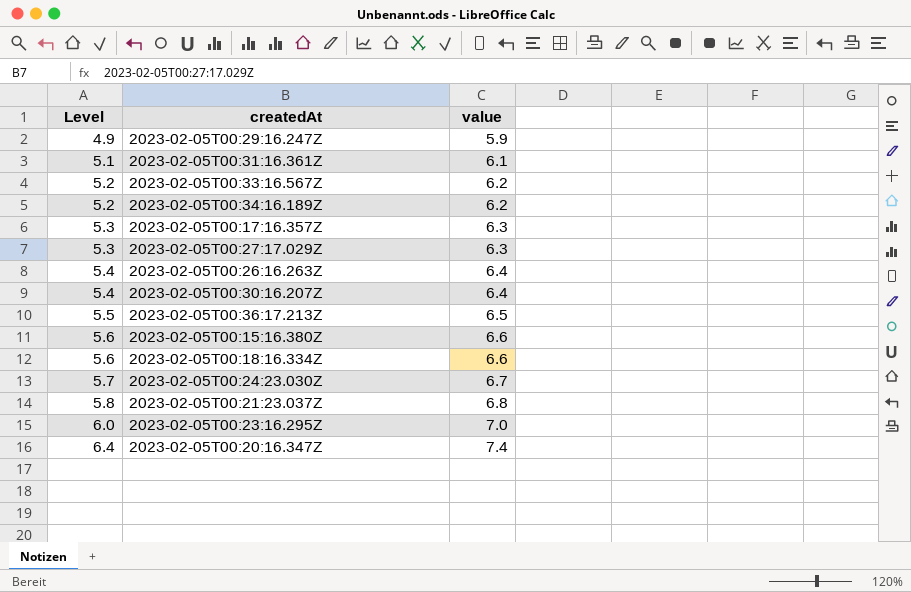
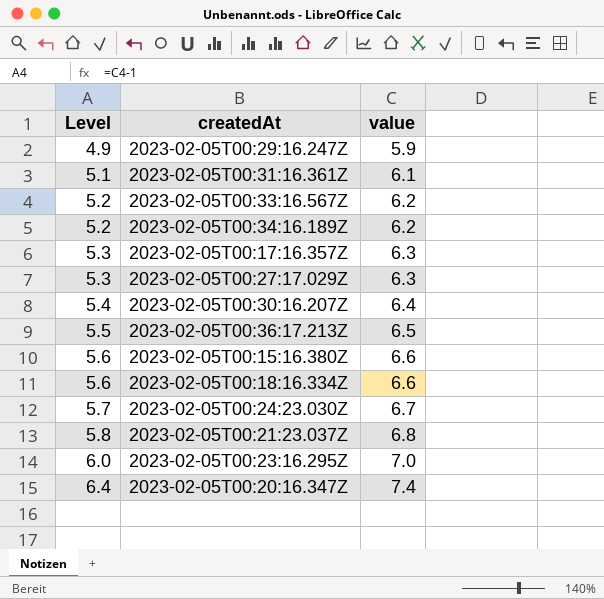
row 2023-02-05T00:26:16.263Z: 5.4 | 6.4 -> none

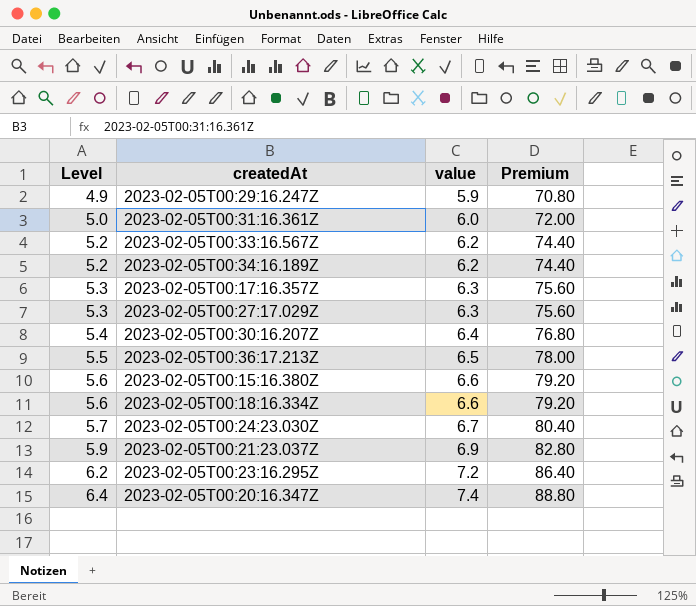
column Premium | formula: none -> [value] * 12
2023-02-05T00:31:16.361Z | Level: 5.1 -> 5.0
2023-02-05T00:31:16.361Z | value: 6.1 -> 6.0
2023-02-05T00:21:23.037Z | Level: 5.8 -> 5.9
2023-02-05T00:21:23.037Z | value: 6.8 -> 6.9
2023-02-05T00:23:16.295Z | Level: 6.0 -> 6.2
2023-02-05T00:23:16.295Z | value: 7.0 -> 7.2

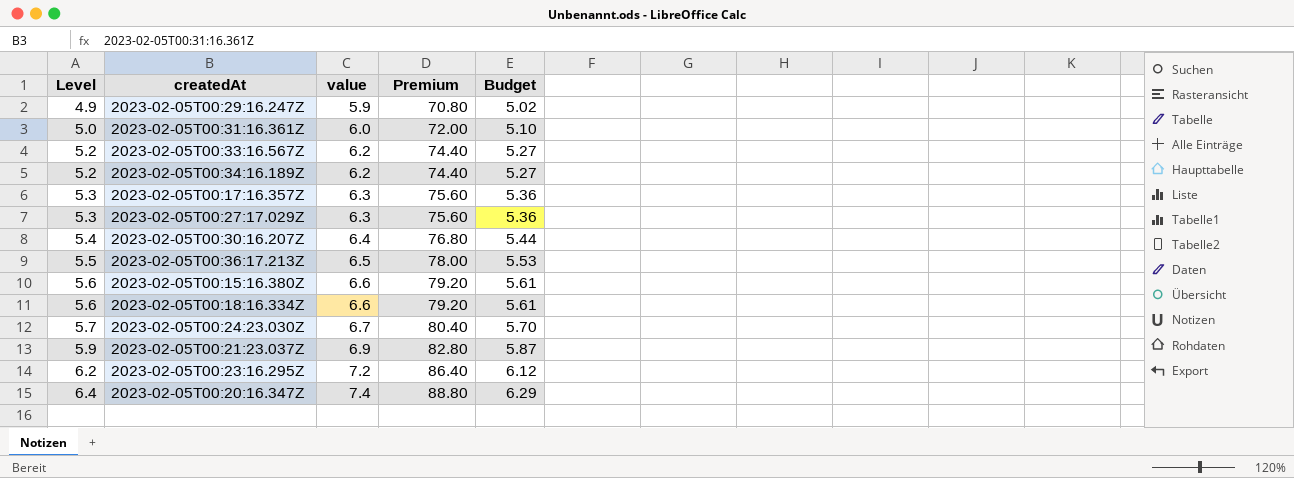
column Budget | formula: none -> [value] * 0.85

